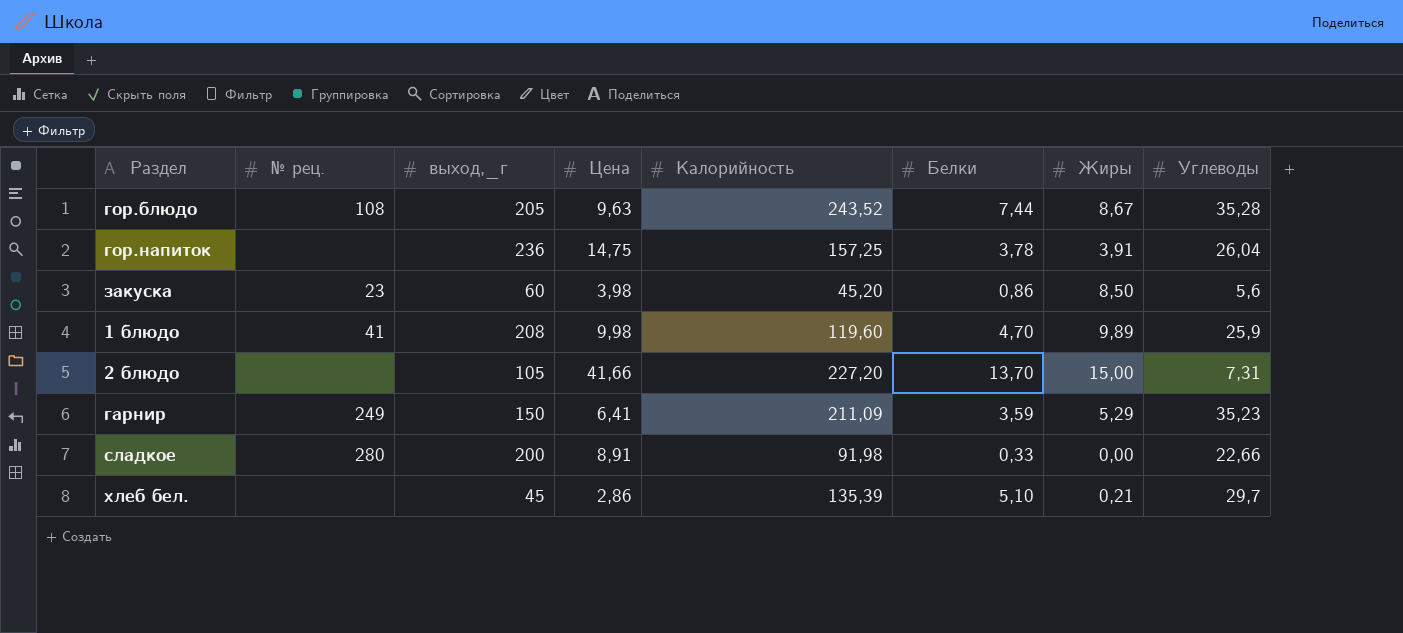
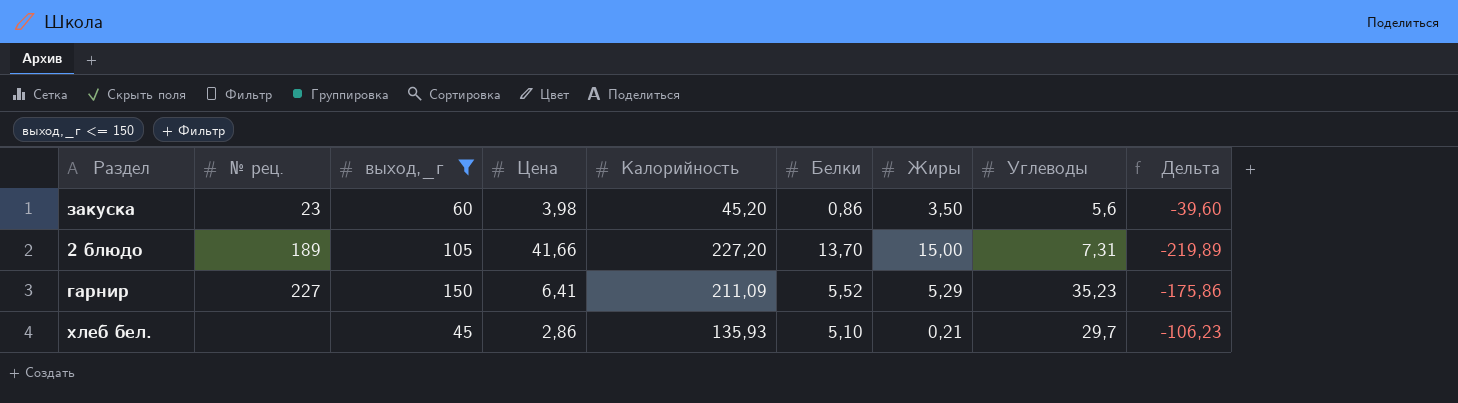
filter: none -> выход,_г <= 150
column Дельта | formula: none -> [Углеводы] - [Калорийность]
закуска | Жиры: 8,50 -> 3,50
2 блюдо | № рец.: none -> 189
гарнир | № рец.: 249 -> 227
гарнир | Белки: 3,59 -> 5,52
хлеб бел. | Калорийность: 135,39 -> 135,93

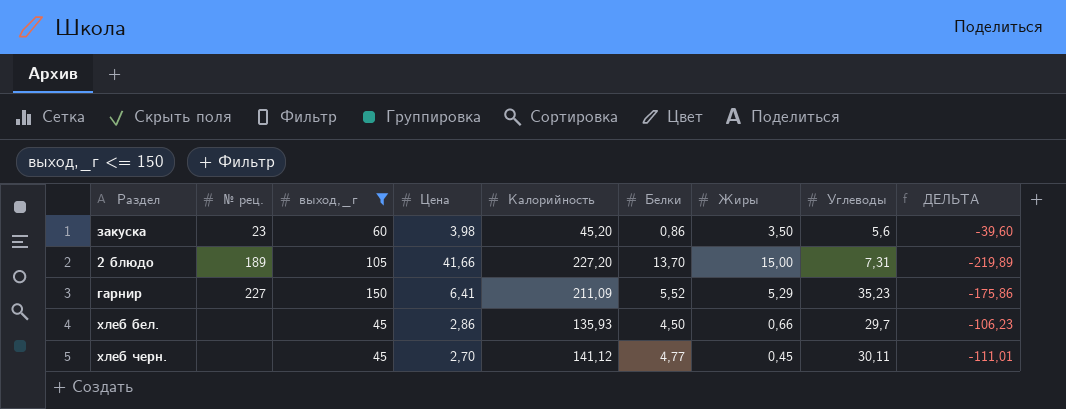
column name: Дельта -> ДЕЛЬТА
хлеб бел. | Белки: 5,10 -> 4,50
хлеб бел. | Жиры: 0,21 -> 0,66
row хлеб черн.: none -> none | 45 | 2,70 | 141,12 | 4,77 | 0,45 | 30,11 | -111,01

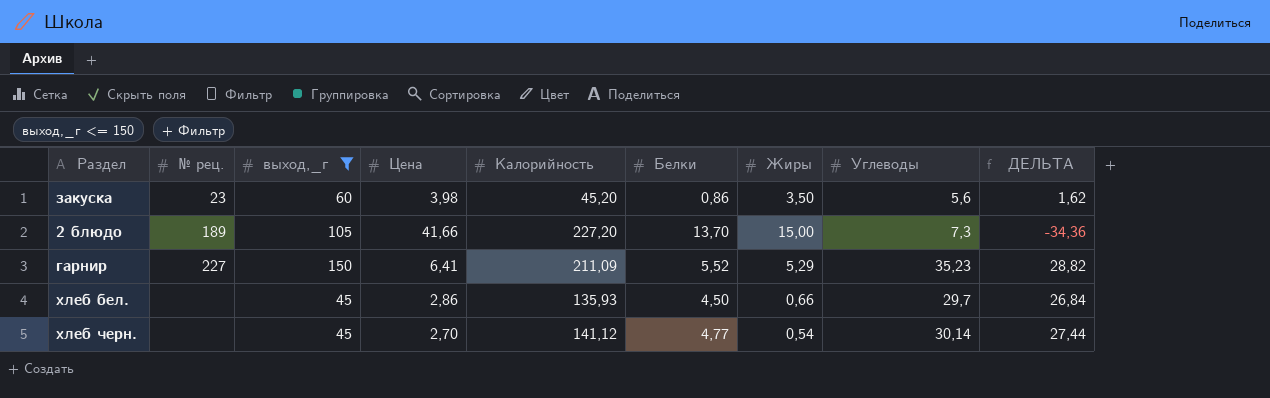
column ДЕЛЬТА | formula: [Углеводы] - [Калорийность] -> [Углеводы] - [Цена]
2 блюдо | Углеводы: 7,31 -> 7,3
хлеб черн. | Жиры: 0,45 -> 0,54
хлеб черн. | Углеводы: 30,11 -> 30,14

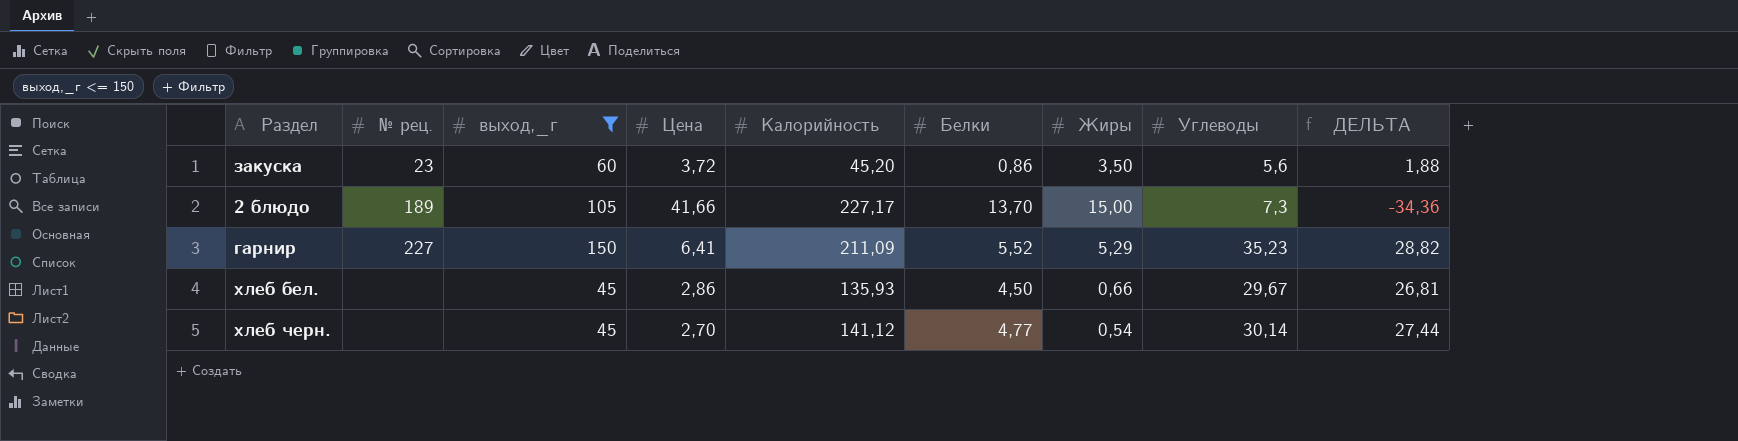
закуска | Цена: 3,98 -> 3,72
закуска | ДЕЛЬТА: 1,62 -> 1,88
2 блюдо | Калорийность: 227,20 -> 227,17
хлеб бел. | Углеводы: 29,7 -> 29,67
хлеб бел. | ДЕЛЬТА: 26,84 -> 26,81

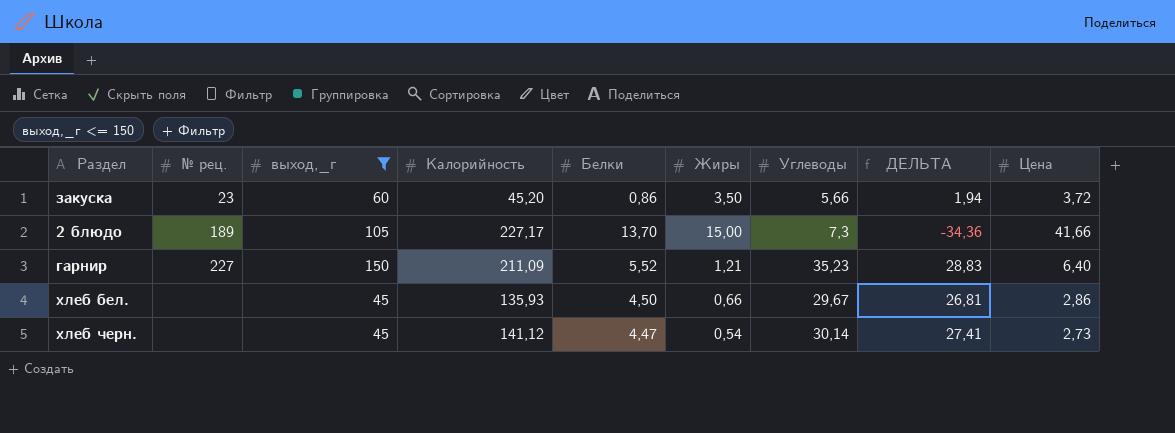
column Цена | position: 4 -> 9
закуска | Углеводы: 5,6 -> 5,66
закуска | ДЕЛЬТА: 1,88 -> 1,94
гарнир | Жиры: 5,29 -> 1,21
гарнир | ДЕЛЬТА: 28,82 -> 28,83
гарнир | Цена: 6,41 -> 6,40
хлеб черн. | Белки: 4,77 -> 4,47
хлеб черн. | ДЕЛЬТА: 27,44 -> 27,41
хлеб черн. | Цена: 2,70 -> 2,73

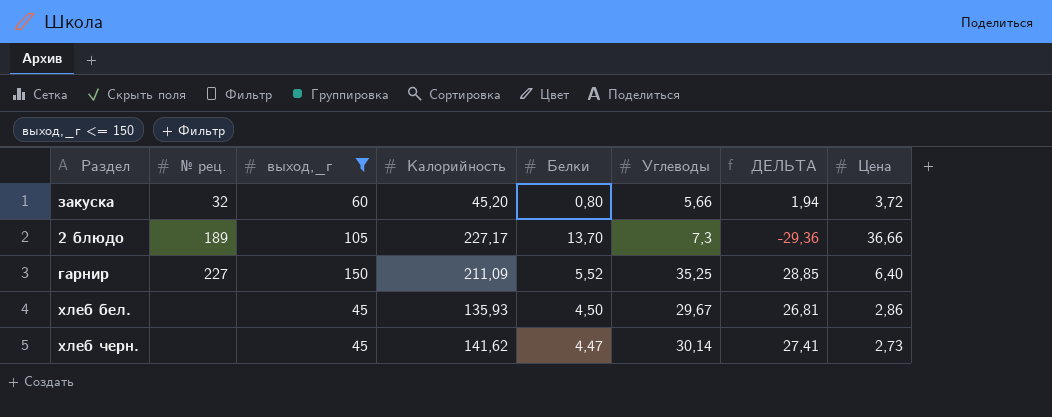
column Жиры | position: 6 -> none
закуска | № рец.: 23 -> 32
закуска | Белки: 0,86 -> 0,80
2 блюдо | ДЕЛЬТА: -34,36 -> -29,36
2 блюдо | Цена: 41,66 -> 36,66
гарнир | Углеводы: 35,23 -> 35,25
гарнир | ДЕЛЬТА: 28,83 -> 28,85
хлеб черн. | Калорийность: 141,12 -> 141,62

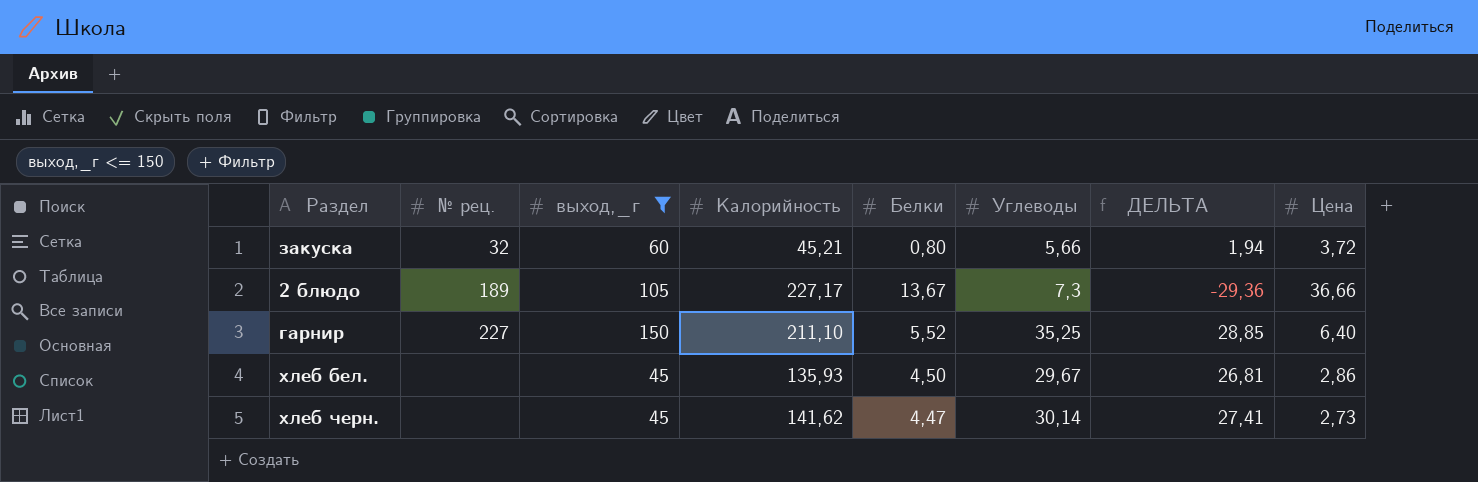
закуска | Калорийность: 45,20 -> 45,21
2 блюдо | Белки: 13,70 -> 13,67
гарнир | Калорийность: 211,09 -> 211,10

